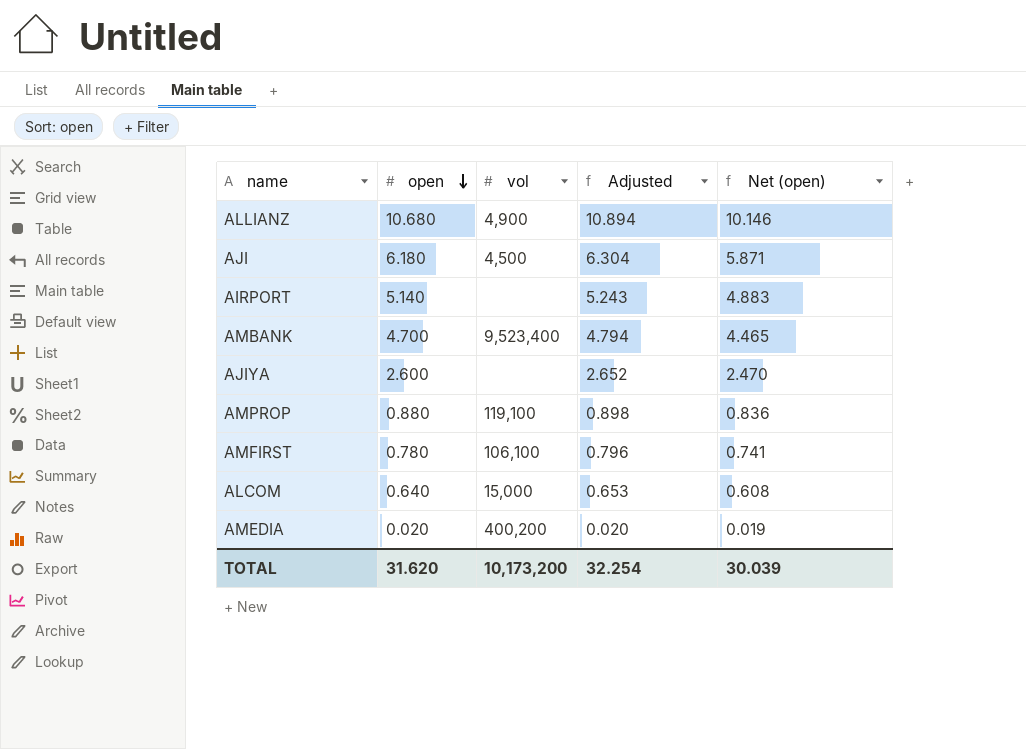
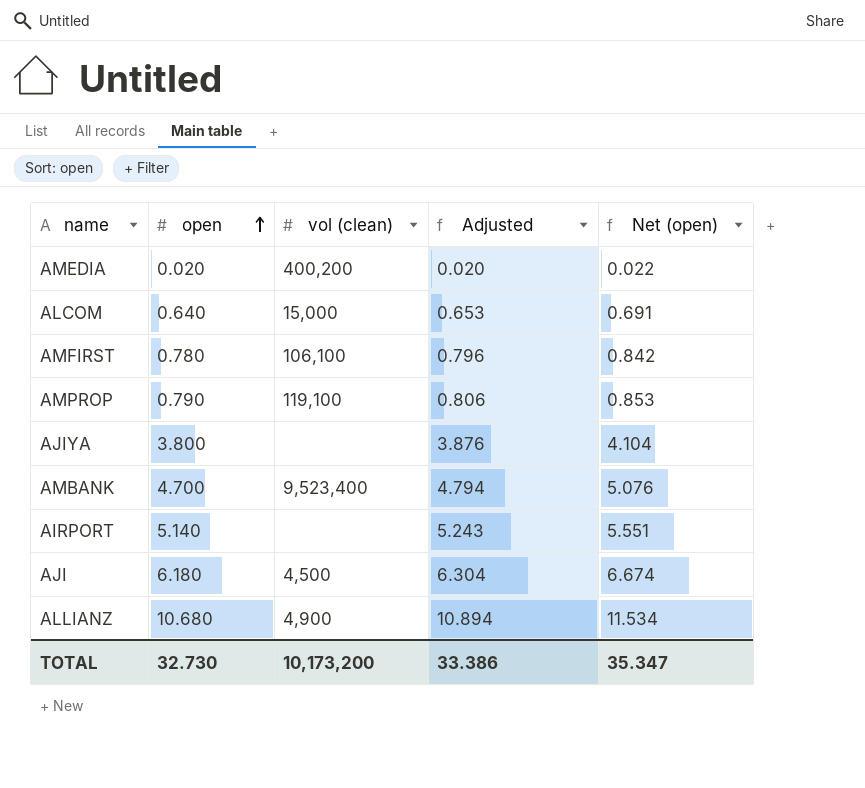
row order: open descending -> open ascending
column name: vol -> vol (clean)
column Net (open) | formula: [open] * 0.95 -> [open] * 1.08
AMPROP | open: 0.880 -> 0.790
AMPROP | Adjusted: 0.898 -> 0.806
AJIYA | open: 2.600 -> 3.800
AJIYA | Adjusted: 2.652 -> 3.876
TOTAL | open: 31.620 -> 32.730
TOTAL | Adjusted: 32.254 -> 33.386
TOTAL | Net (open): 30.039 -> 35.347

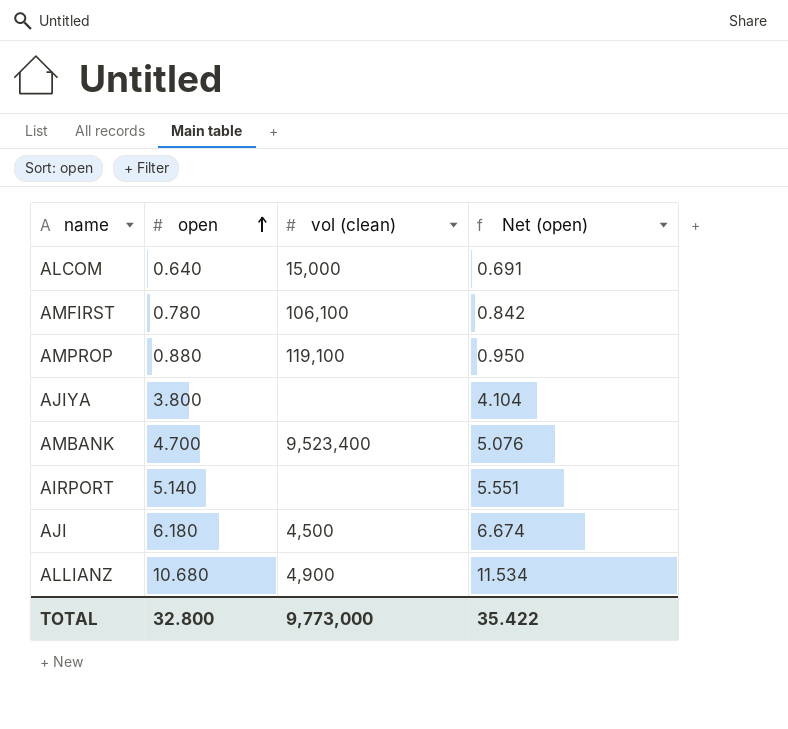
column Adjusted | formula: [open] * 1.02 -> none
row AMEDIA: 0.020 | 400,200 | 0.020 | 0.022 -> none
AMPROP | open: 0.790 -> 0.880
AMPROP | Net (open): 0.853 -> 0.950
TOTAL | open: 32.730 -> 32.800
TOTAL | vol (clean): 10,173,200 -> 9,773,000
TOTAL | Net (open): 35.347 -> 35.422

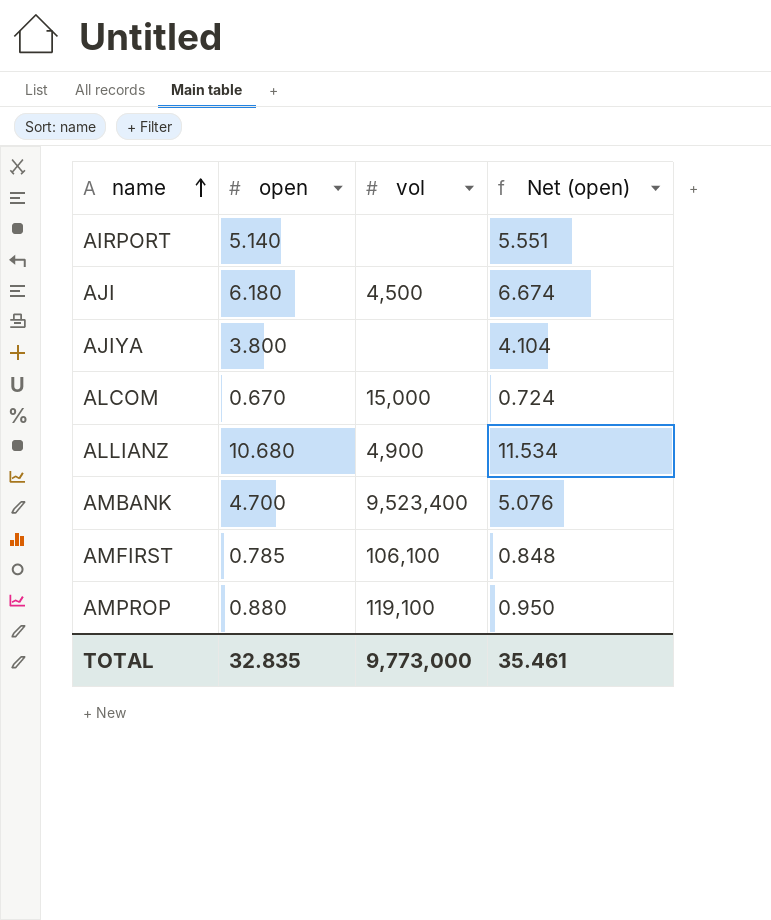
row order: open ascending -> name ascending
column name: vol (clean) -> vol
ALCOM | open: 0.640 -> 0.670
ALCOM | Net (open): 0.691 -> 0.724
AMFIRST | open: 0.780 -> 0.785
AMFIRST | Net (open): 0.842 -> 0.848
TOTAL | open: 32.800 -> 32.835
TOTAL | Net (open): 35.422 -> 35.461

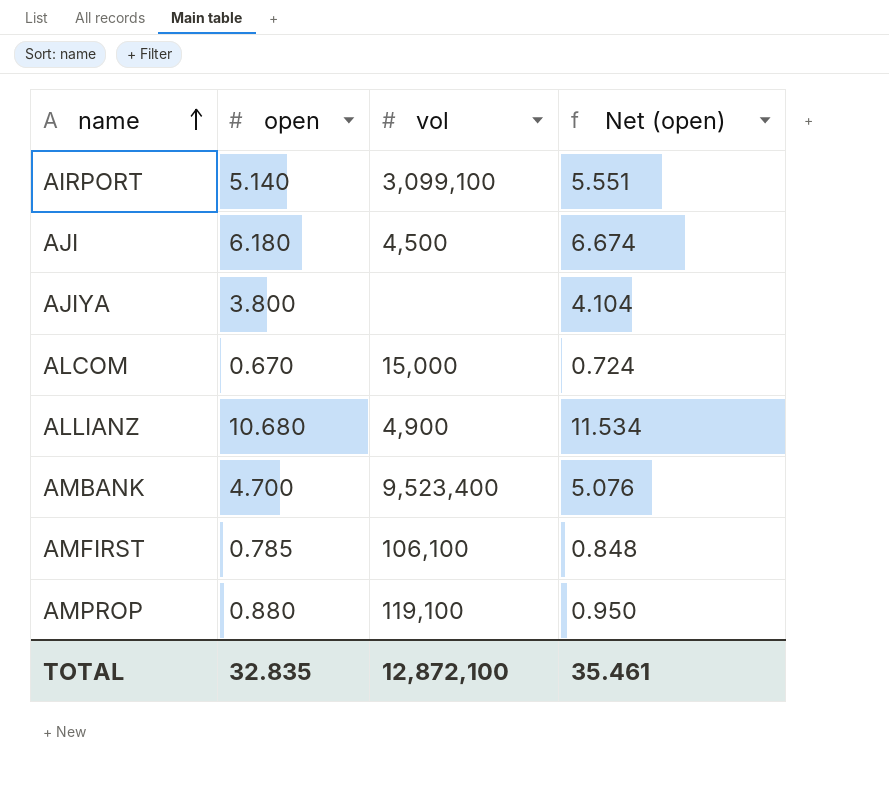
AIRPORT | vol: none -> 3,099,100
TOTAL | vol: 9,773,000 -> 12,872,100

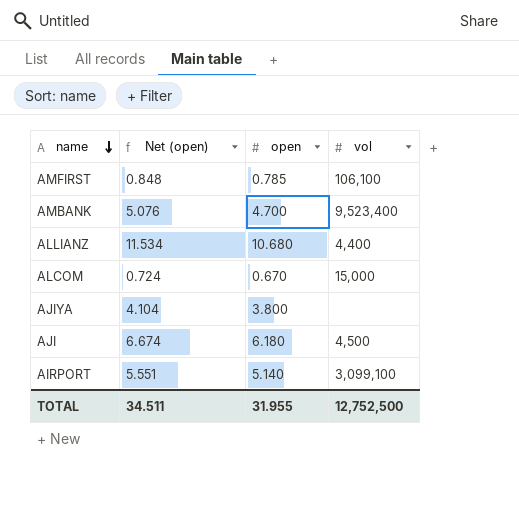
row order: name ascending -> name descending
column Net (open) | position: 4 -> 2
row AMPROP: 0.880 | 119,100 | 0.950 -> none
ALLIANZ | vol: 4,900 -> 4,400
TOTAL | Net (open): 35.461 -> 34.511
TOTAL | open: 32.835 -> 31.955
TOTAL | vol: 12,872,100 -> 12,752,500

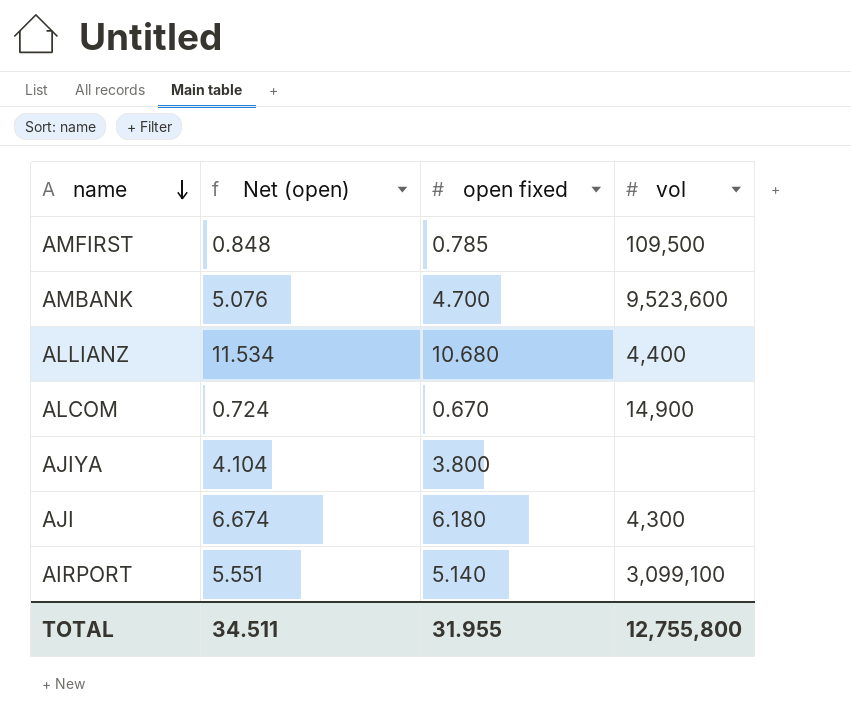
column name: open -> open fixed
AMFIRST | vol: 106,100 -> 109,500
AMBANK | vol: 9,523,400 -> 9,523,600
ALCOM | vol: 15,000 -> 14,900
AJI | vol: 4,500 -> 4,300
TOTAL | vol: 12,752,500 -> 12,755,800

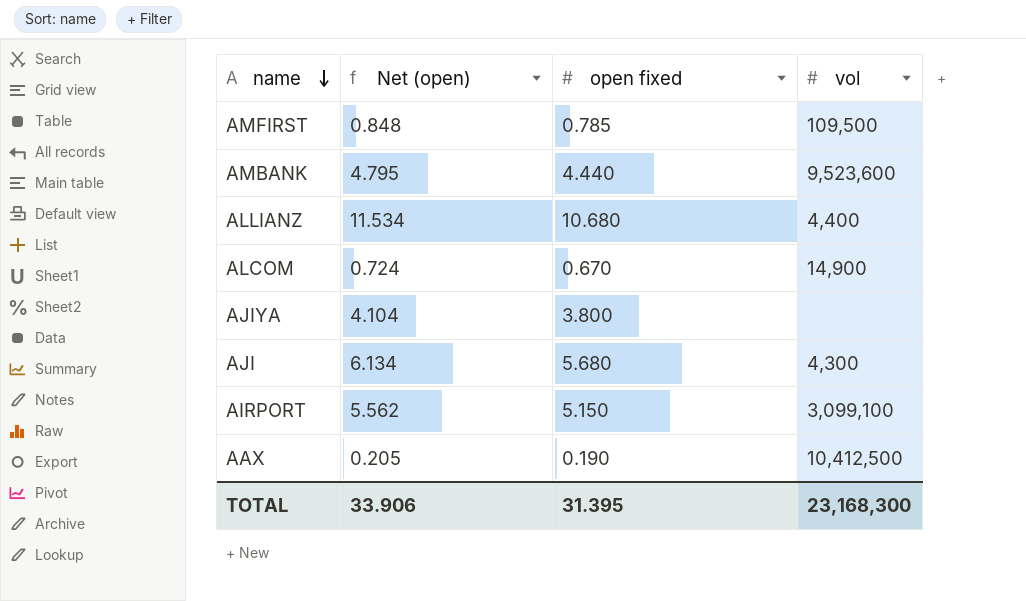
AMBANK | Net (open): 5.076 -> 4.795
AMBANK | open fixed: 4.700 -> 4.440
AJI | Net (open): 6.674 -> 6.134
AJI | open fixed: 6.180 -> 5.680
AIRPORT | Net (open): 5.551 -> 5.562
AIRPORT | open fixed: 5.140 -> 5.150
row AAX: none -> 0.205 | 0.190 | 10,412,500
TOTAL | Net (open): 34.511 -> 33.906
TOTAL | open fixed: 31.955 -> 31.395
TOTAL | vol: 12,755,800 -> 23,168,300

